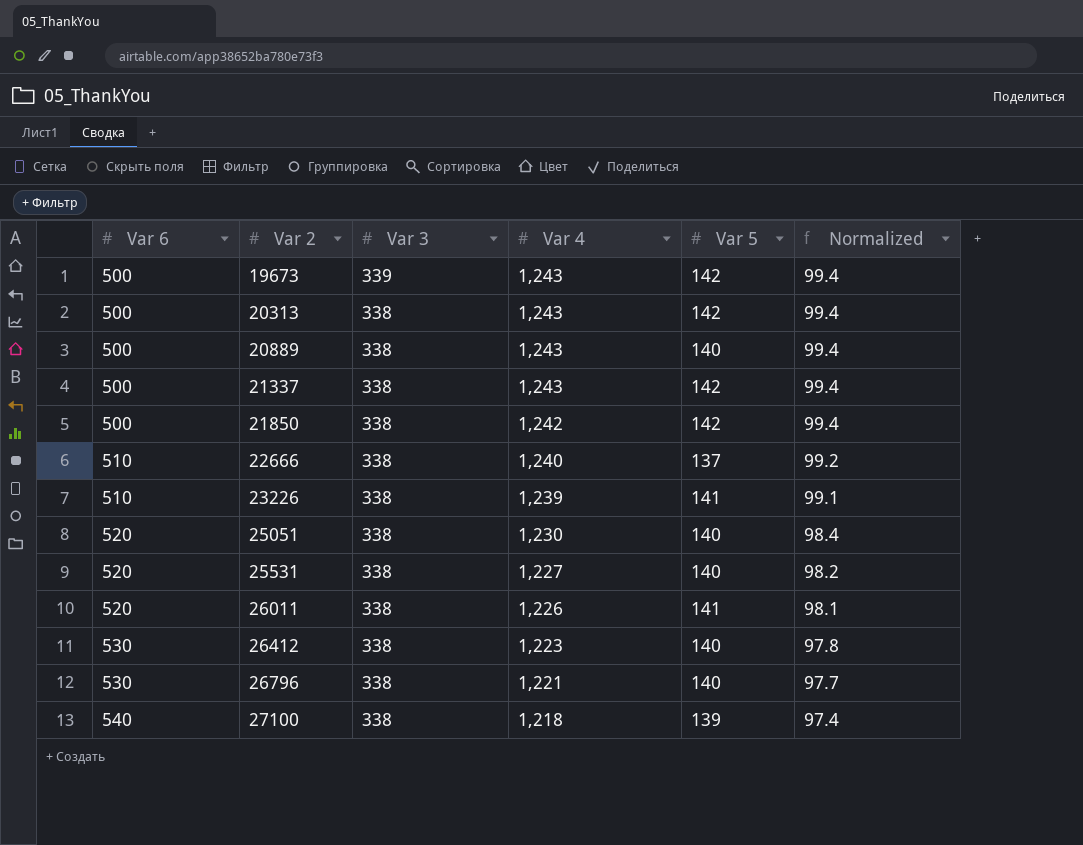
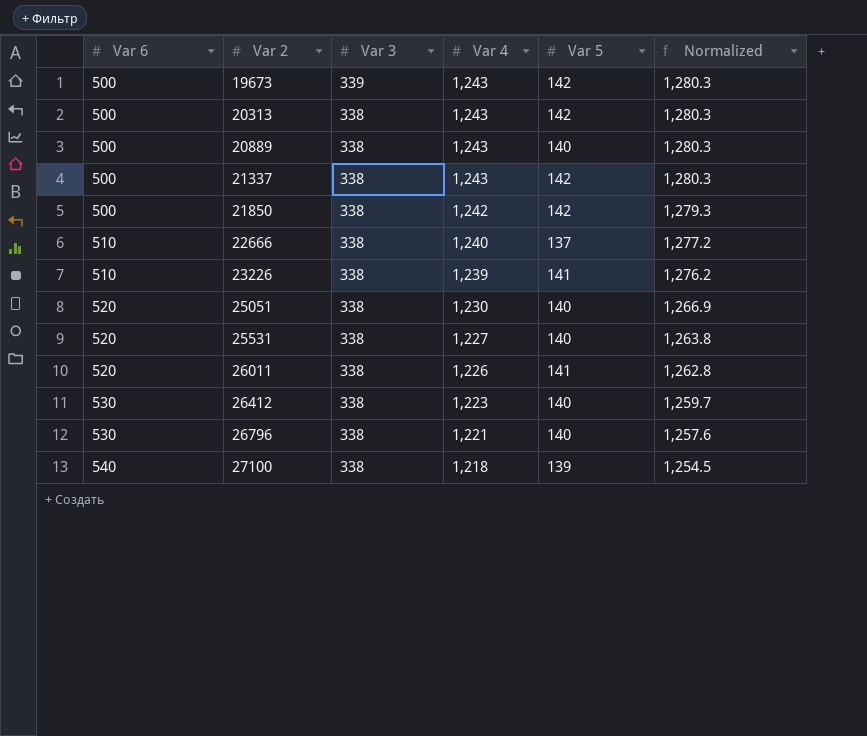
column Normalized | formula: [Var 4] * 0.08 -> [Var 4] * 1.03

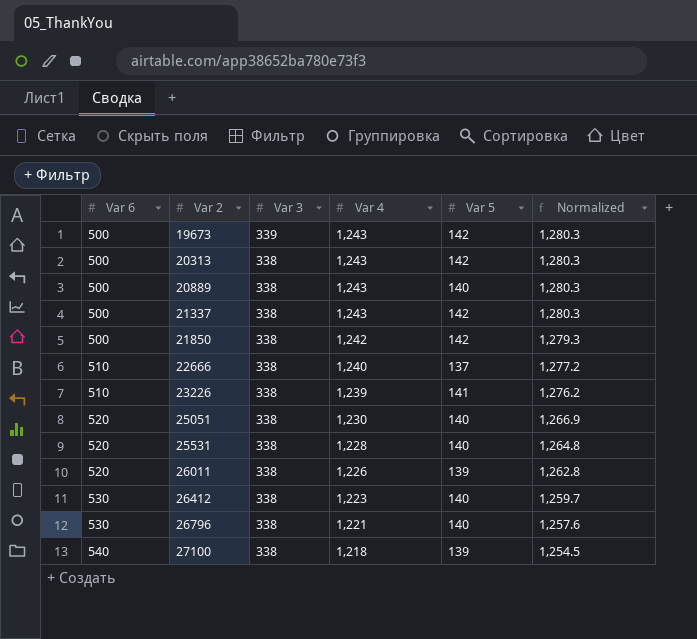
25531 | Var 4: 1,227 -> 1,228
25531 | Normalized: 1,263.8 -> 1,264.8
26011 | Var 5: 141 -> 139

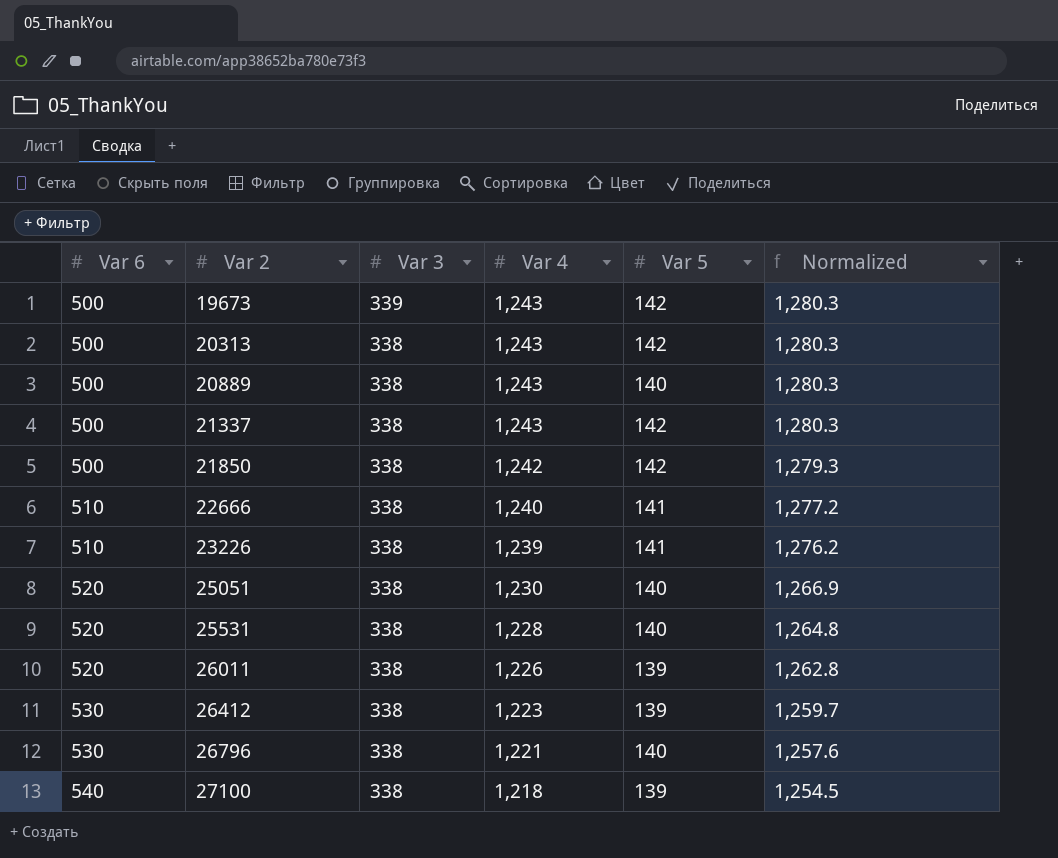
22666 | Var 5: 137 -> 141
26412 | Var 5: 140 -> 139

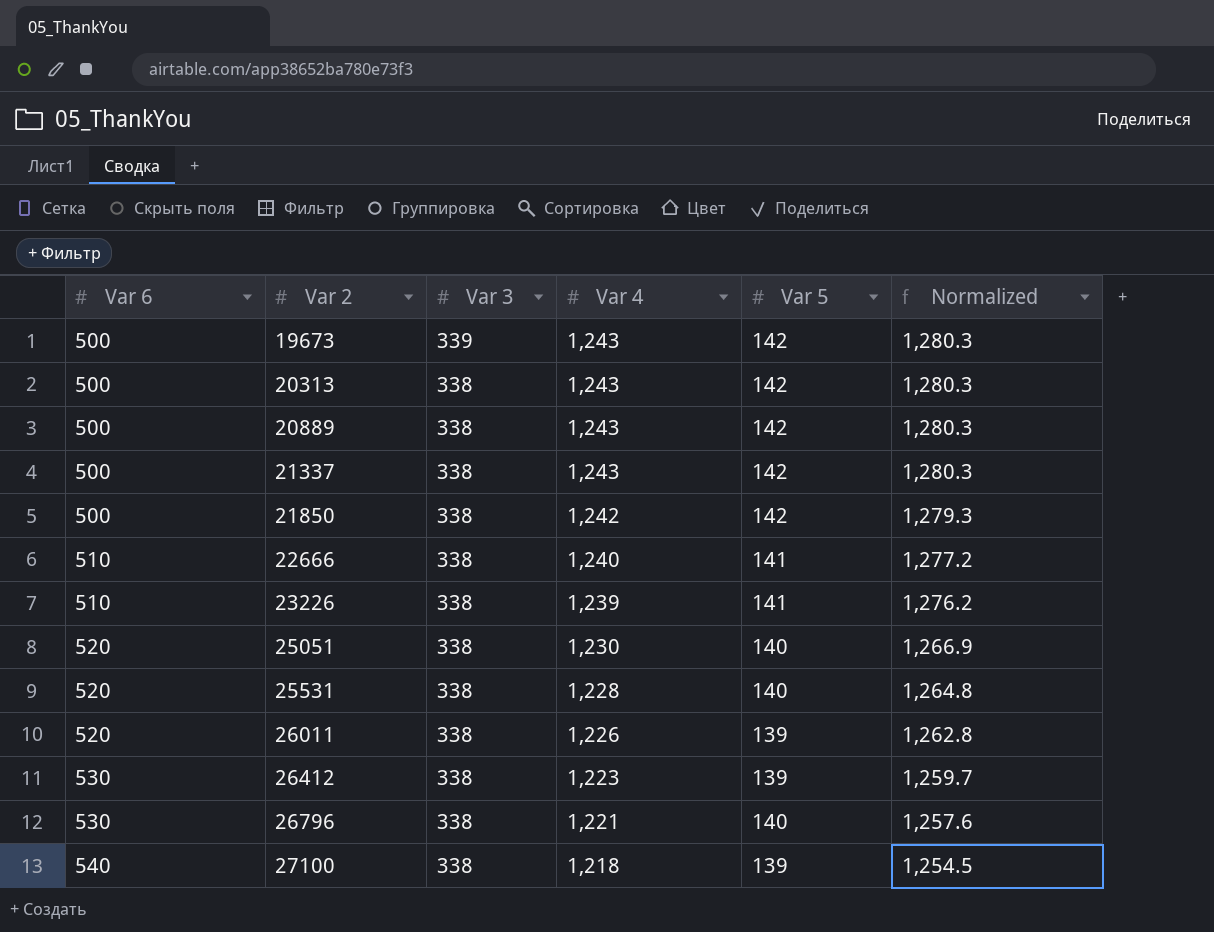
20889 | Var 5: 140 -> 142

